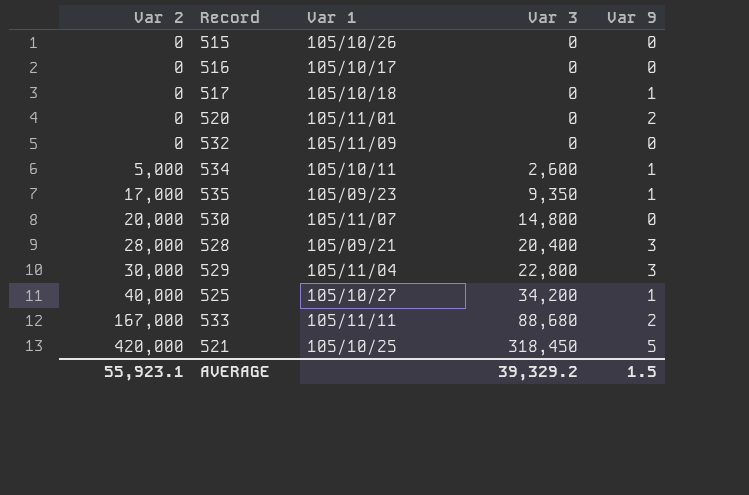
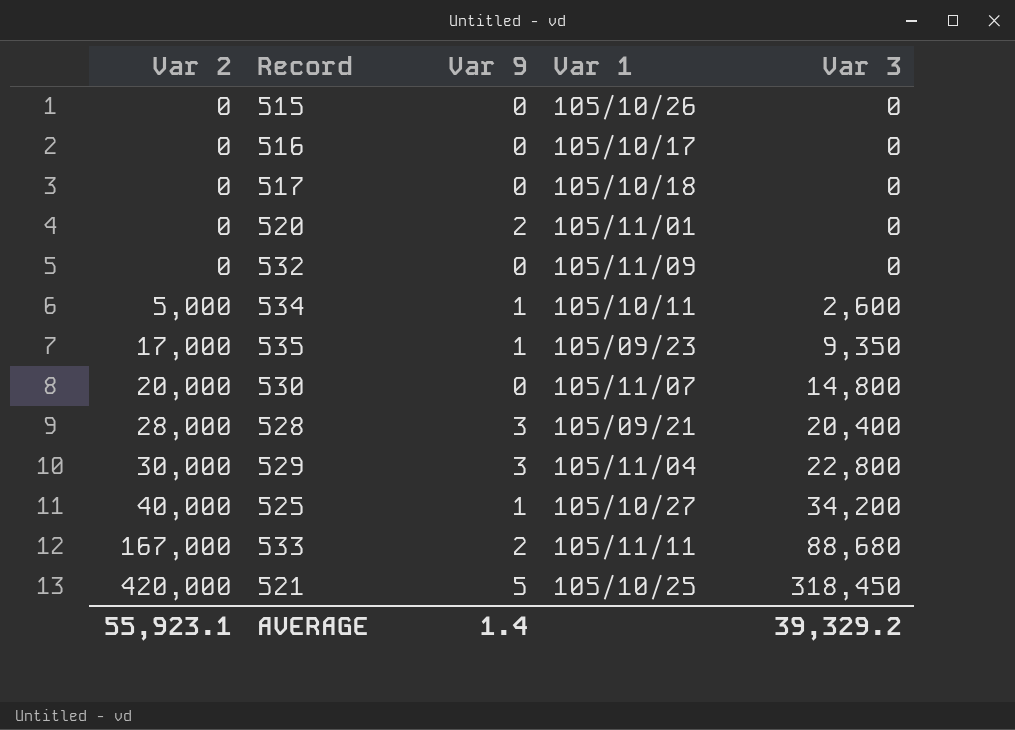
column Var 9 | position: 5 -> 3
517 | Var 9: 1 -> 0
AVERAGE | Var 9: 1.5 -> 1.4

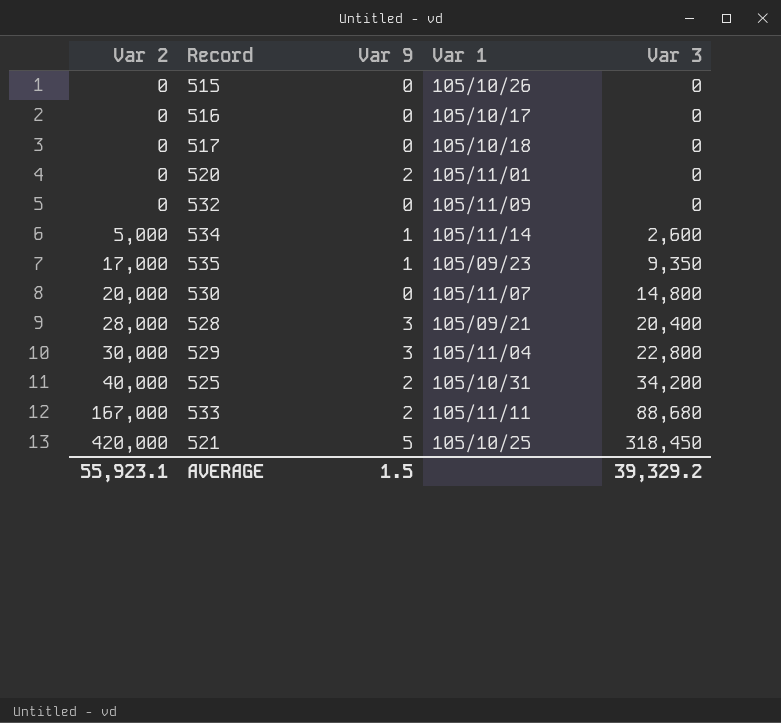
534 | Var 1: 105/10/11 -> 105/11/14
525 | Var 9: 1 -> 2
525 | Var 1: 105/10/27 -> 105/10/31
AVERAGE | Var 9: 1.4 -> 1.5

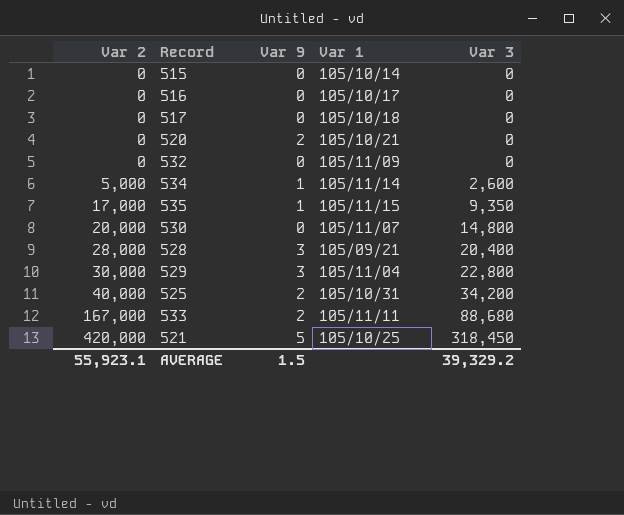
515 | Var 1: 105/10/26 -> 105/10/14
520 | Var 1: 105/11/01 -> 105/10/21
535 | Var 1: 105/09/23 -> 105/11/15

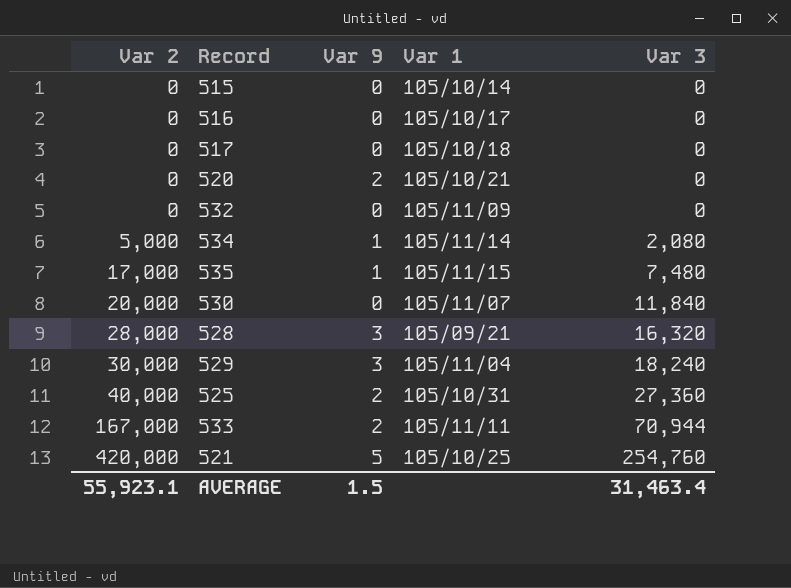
534 | Var 3: 2,600 -> 2,080
535 | Var 3: 9,350 -> 7,480
530 | Var 3: 14,800 -> 11,840
528 | Var 3: 20,400 -> 16,320
529 | Var 3: 22,800 -> 18,240
525 | Var 3: 34,200 -> 27,360
533 | Var 3: 88,680 -> 70,944
521 | Var 3: 318,450 -> 254,760
AVERAGE | Var 3: 39,329.2 -> 31,463.4

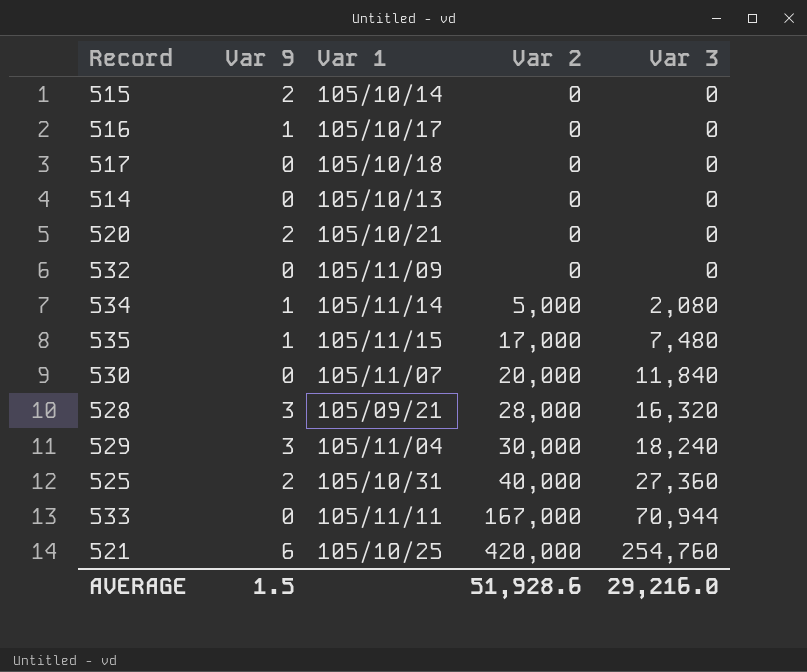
column Var 2 | position: 1 -> 4
515 | Var 9: 0 -> 2
516 | Var 9: 0 -> 1
row 514: none -> 0 | 105/10/13 | 0 | 0
533 | Var 9: 2 -> 0
521 | Var 9: 5 -> 6
AVERAGE | Var 2: 55,923.1 -> 51,928.6
AVERAGE | Var 3: 31,463.4 -> 29,216.0

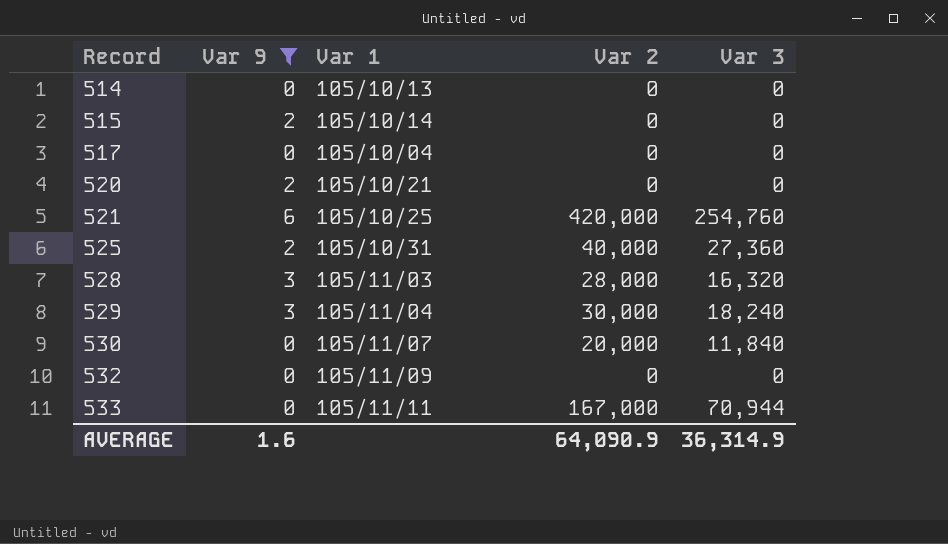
filter: none -> Var 9 != 1
row order: Var 2 ascending -> Record ascending
517 | Var 1: 105/10/18 -> 105/10/04
528 | Var 1: 105/09/21 -> 105/11/03
AVERAGE | Var 9: 1.5 -> 1.6
AVERAGE | Var 2: 51,928.6 -> 64,090.9
AVERAGE | Var 3: 29,216.0 -> 36,314.9

